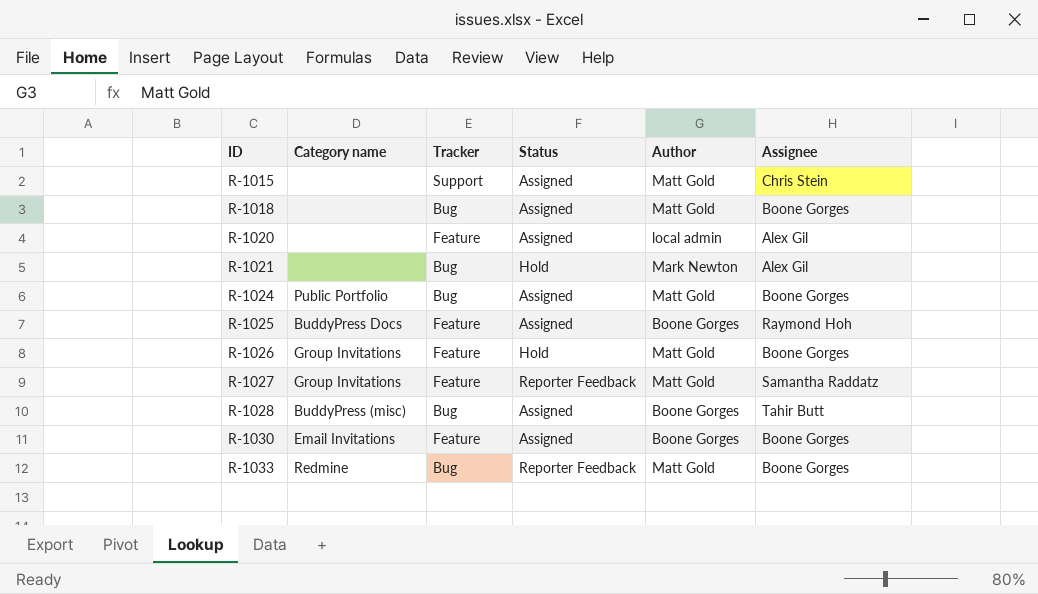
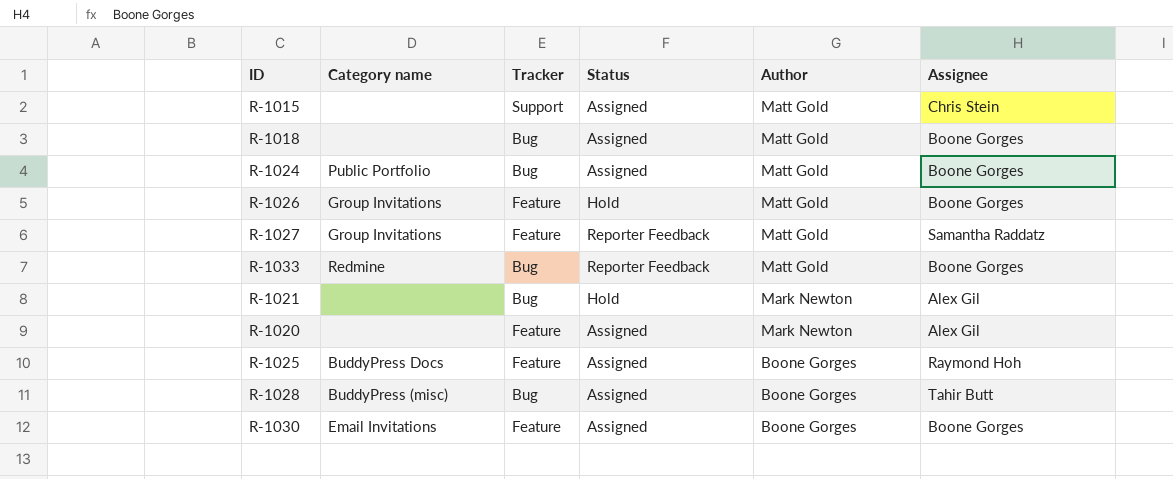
row order: ID ascending -> Author descending
R-1020 | Author: local admin -> Mark Newton

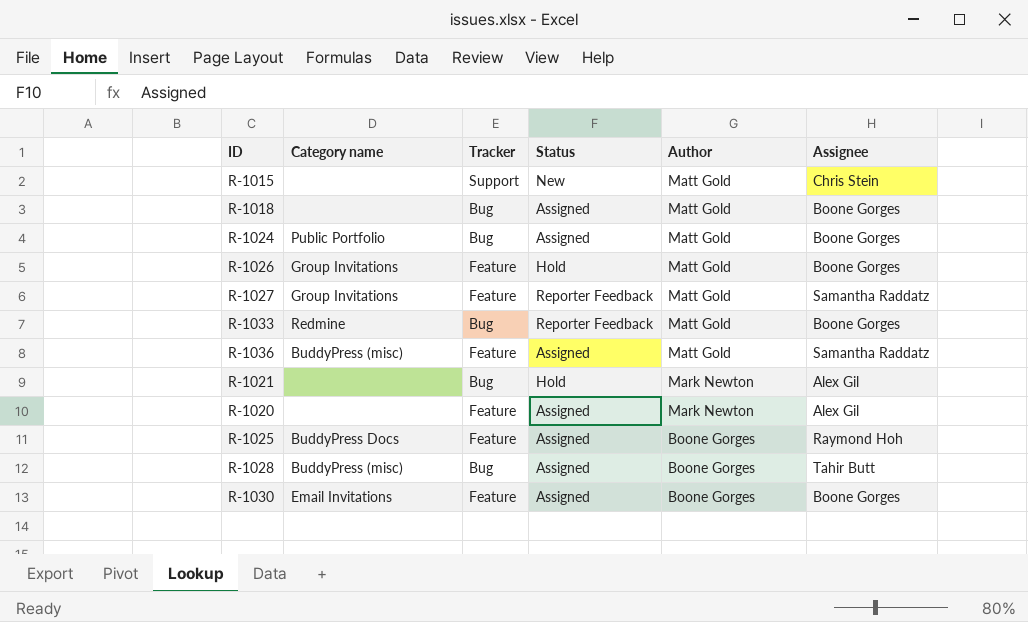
R-1015 | Status: Assigned -> New
row R-1036: none -> BuddyPress (misc) | Feature | Assigned | Matt Gold | Samantha Raddatz

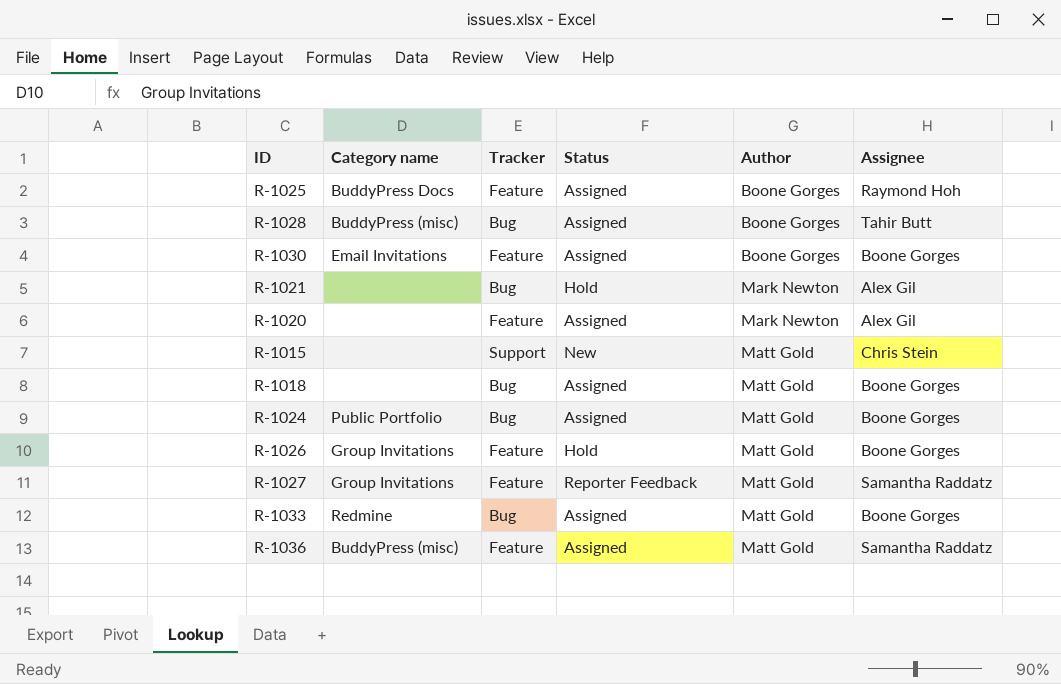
row order: Author descending -> Author ascending
R-1033 | Status: Reporter Feedback -> Assigned

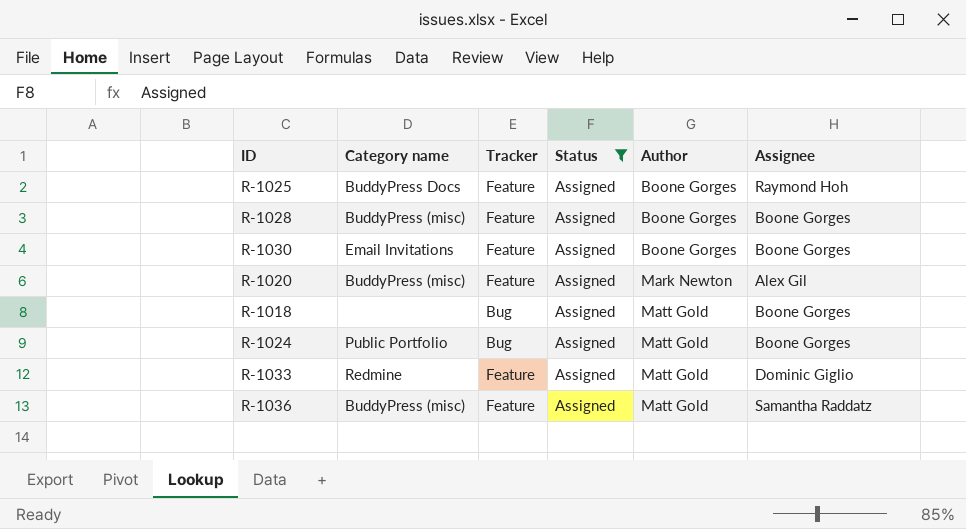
filter: none -> Status = Assigned
R-1028 | Tracker: Bug -> Feature
R-1028 | Assignee: Tahir Butt -> Boone Gorges
R-1020 | Category name: none -> BuddyPress (misc)
R-1033 | Tracker: Bug -> Feature
R-1033 | Assignee: Boone Gorges -> Dominic Giglio

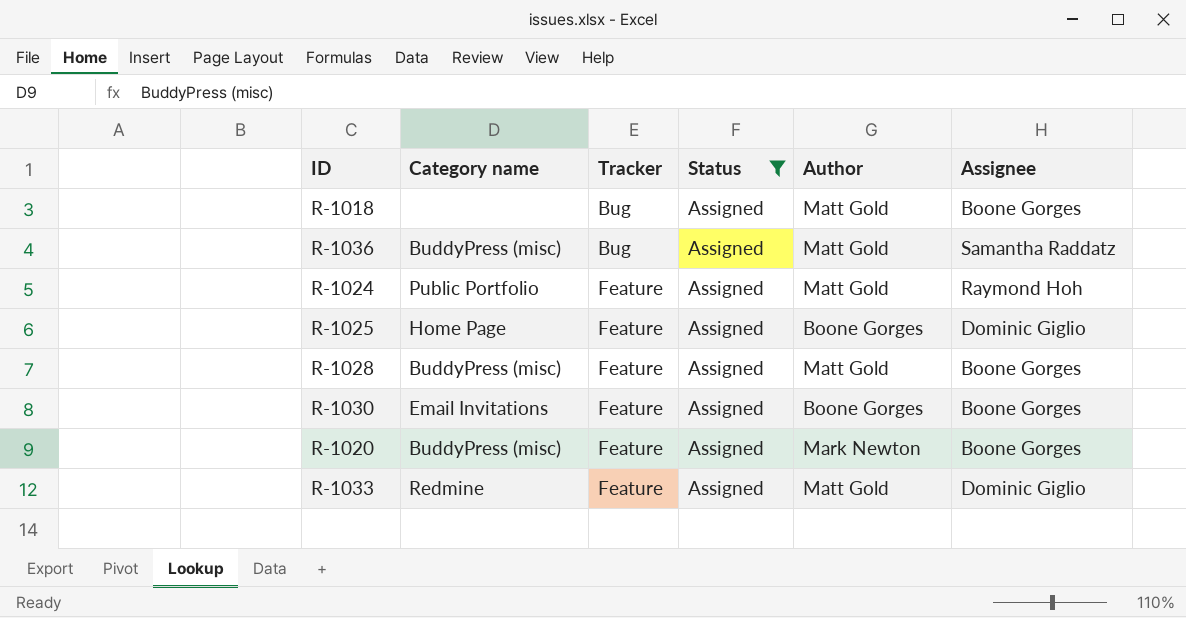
row order: Author ascending -> Tracker ascending
R-1036 | Tracker: Feature -> Bug
R-1024 | Tracker: Bug -> Feature
R-1024 | Assignee: Boone Gorges -> Raymond Hoh
R-1025 | Category name: BuddyPress Docs -> Home Page
R-1025 | Assignee: Raymond Hoh -> Dominic Giglio
R-1028 | Author: Boone Gorges -> Matt Gold
R-1020 | Assignee: Alex Gil -> Boone Gorges

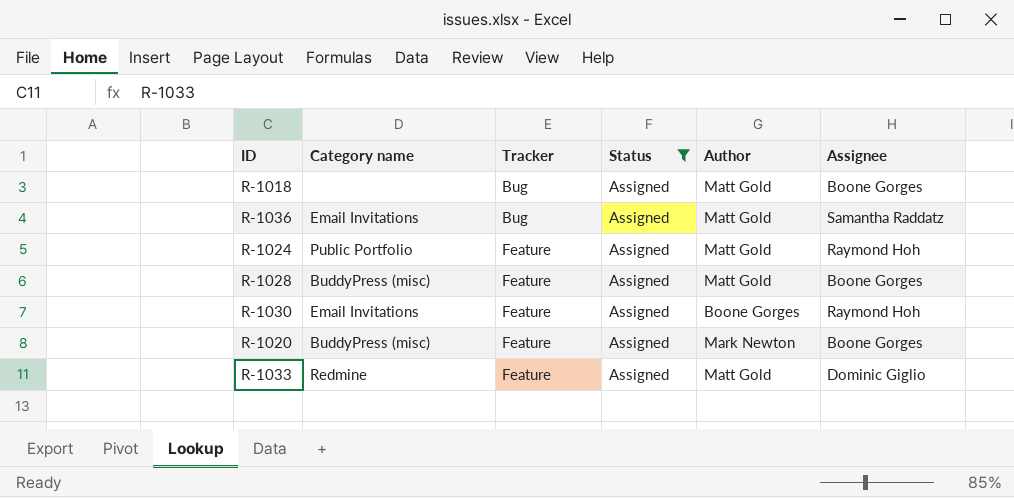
row R-1025: Home Page | Feature | Assigned | Boone Gorges | Dominic Giglio -> none
R-1036 | Category name: BuddyPress (misc) -> Email Invitations
R-1030 | Assignee: Boone Gorges -> Raymond Hoh

